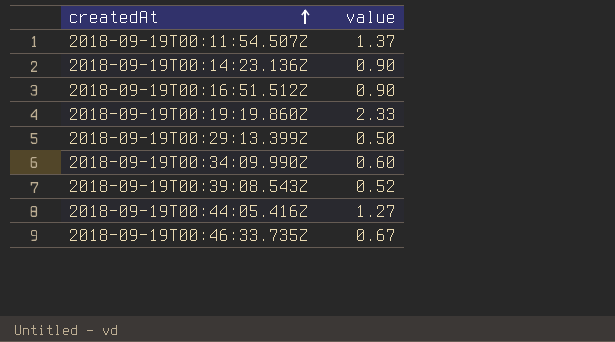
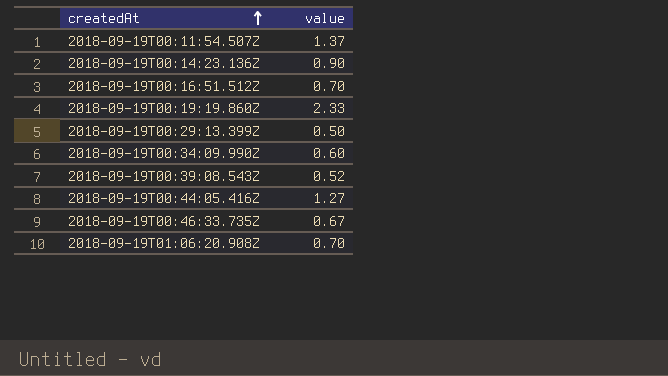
2018-09-19T00:16:51.512Z | value: 0.90 -> 0.70
row 2018-09-19T01:06:20.908Z: none -> 0.70

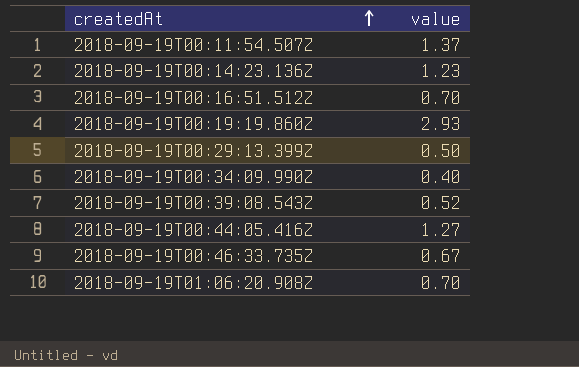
2018-09-19T00:14:23.136Z | value: 0.90 -> 1.23
2018-09-19T00:19:19.860Z | value: 2.33 -> 2.93
2018-09-19T00:34:09.990Z | value: 0.60 -> 0.40

